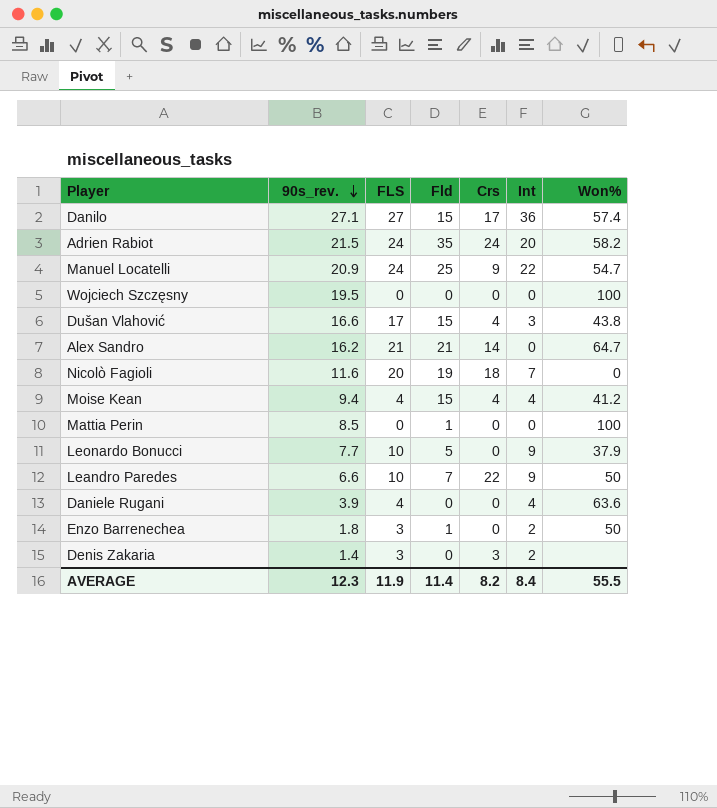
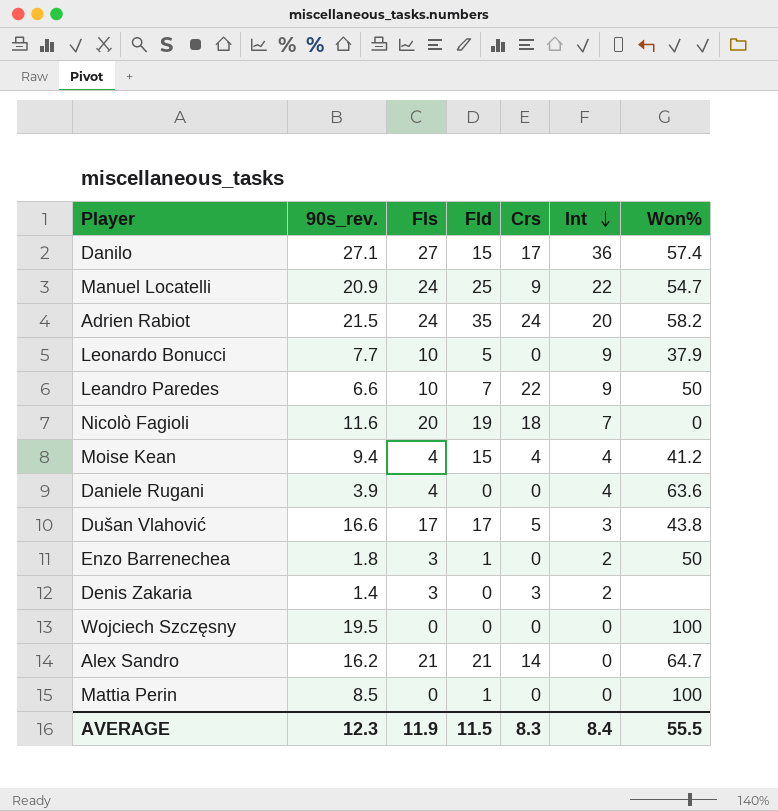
row order: 90s_rev. descending -> Int descending
column name: FLS -> Fls
Dušan Vlahović | Fld: 15 -> 17
Dušan Vlahović | Crs: 4 -> 5
AVERAGE | Fld: 11.4 -> 11.5
AVERAGE | Crs: 8.2 -> 8.3

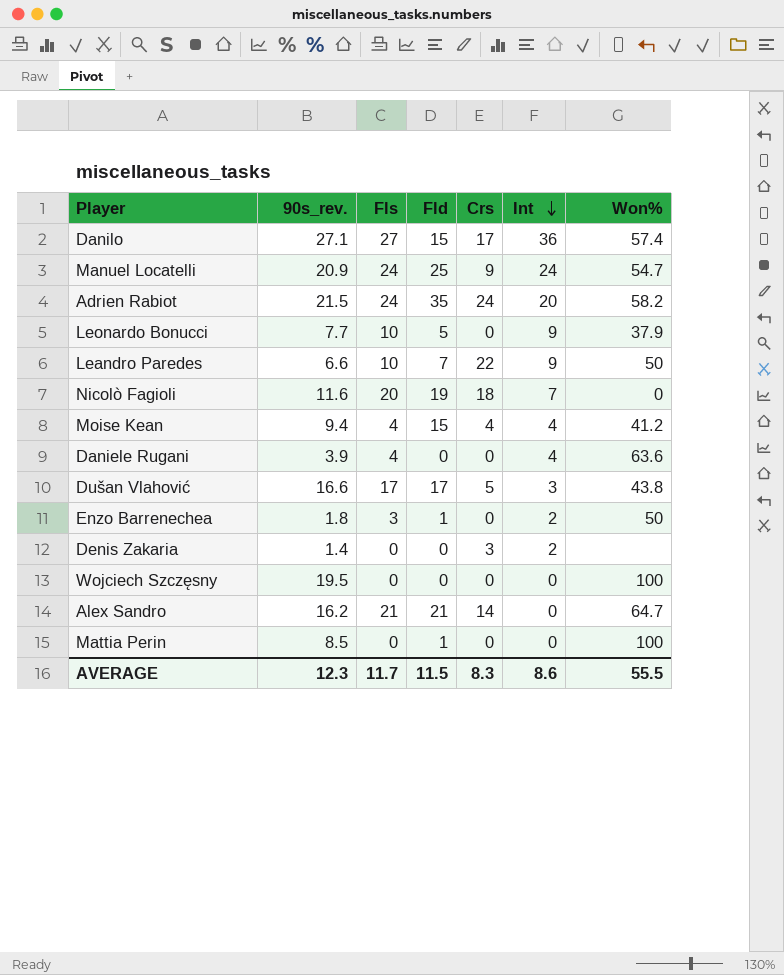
Manuel Locatelli | Int: 22 -> 24
Denis Zakaria | Fls: 3 -> 0
AVERAGE | Fls: 11.9 -> 11.7
AVERAGE | Int: 8.4 -> 8.6

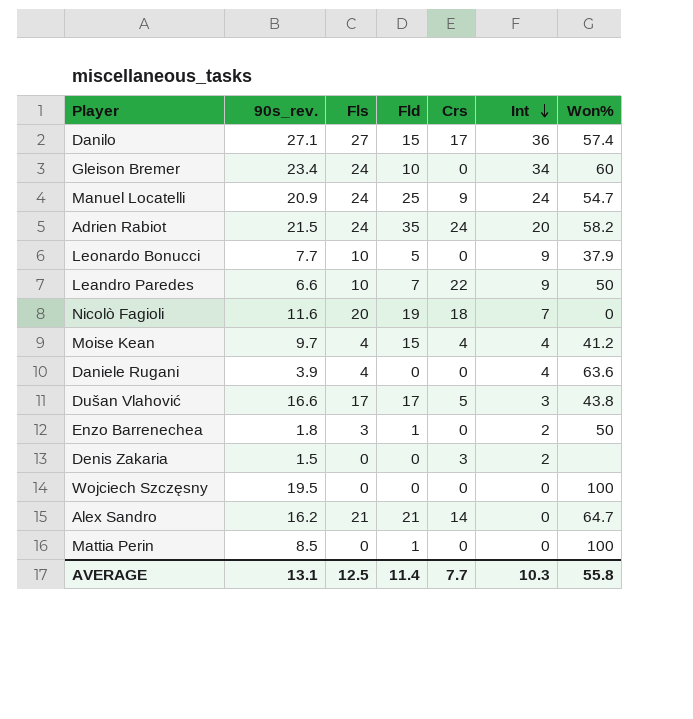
row Gleison Bremer: none -> 23.4 | 24 | 10 | 0 | 34 | 60
Moise Kean | 90s_rev.: 9.4 -> 9.7
Denis Zakaria | 90s_rev.: 1.4 -> 1.5
AVERAGE | 90s_rev.: 12.3 -> 13.1
AVERAGE | Fls: 11.7 -> 12.5
AVERAGE | Fld: 11.5 -> 11.4
AVERAGE | Crs: 8.3 -> 7.7
AVERAGE | Int: 8.6 -> 10.3
AVERAGE | Won%: 55.5 -> 55.8

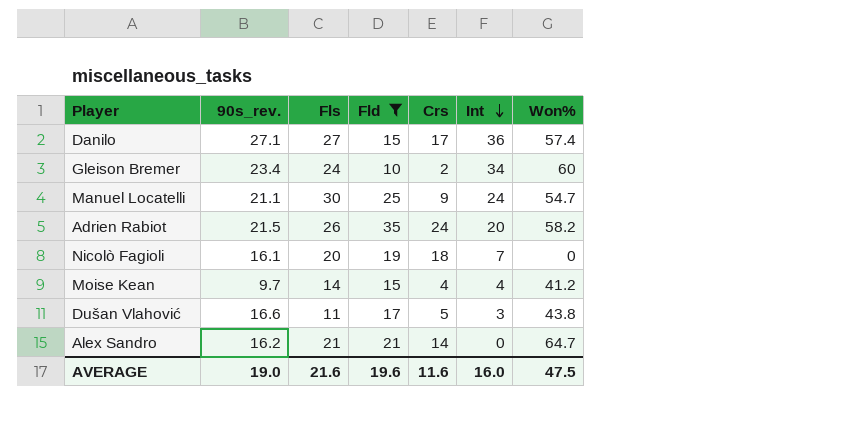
filter: none -> Fld >= 10
Gleison Bremer | Crs: 0 -> 2
Manuel Locatelli | 90s_rev.: 20.9 -> 21.1
Manuel Locatelli | Fls: 24 -> 30
Adrien Rabiot | Fls: 24 -> 26
Nicolò Fagioli | 90s_rev.: 11.6 -> 16.1
Moise Kean | Fls: 4 -> 14
Dušan Vlahović | Fls: 17 -> 11
AVERAGE | 90s_rev.: 13.1 -> 19.0
AVERAGE | Fls: 12.5 -> 21.6
AVERAGE | Fld: 11.4 -> 19.6
AVERAGE | Crs: 7.7 -> 11.6
AVERAGE | Int: 10.3 -> 16.0
AVERAGE | Won%: 55.8 -> 47.5

